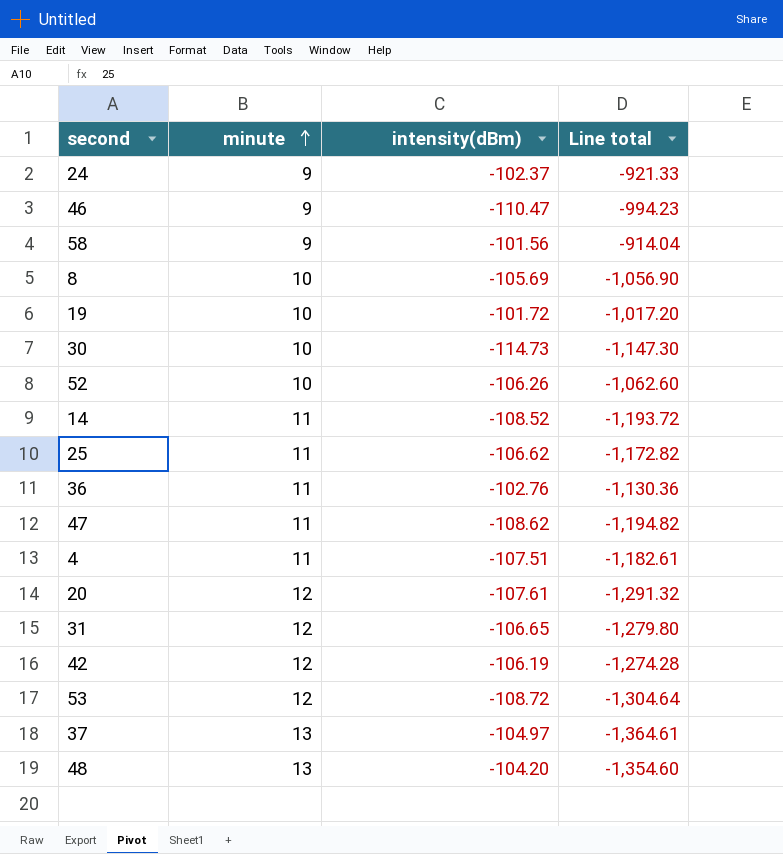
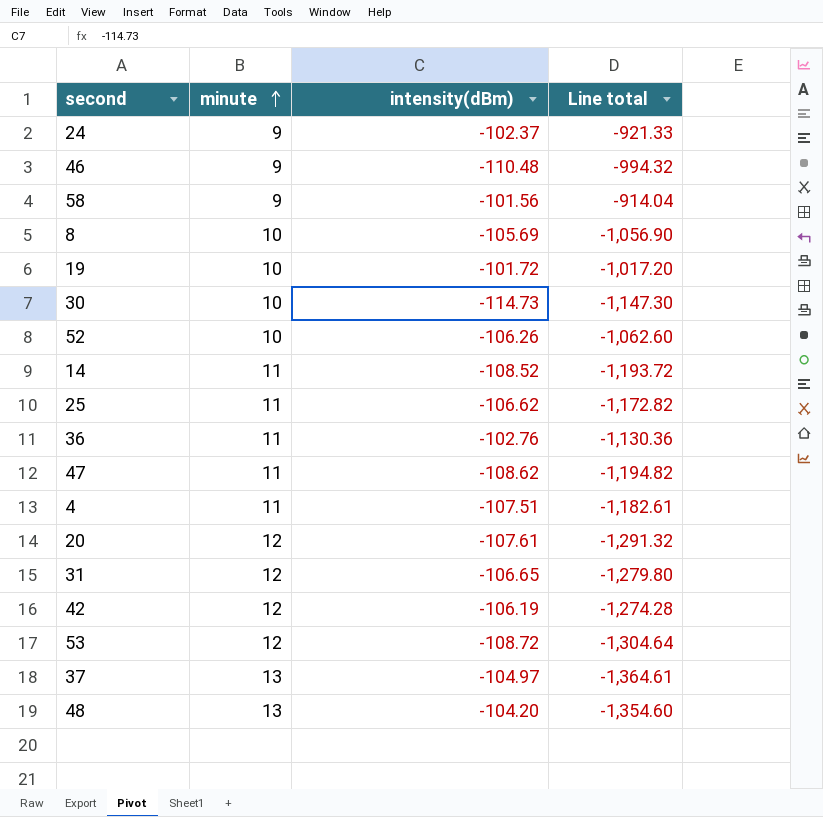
46 | intensity(dBm): -110.47 -> -110.48
46 | Line total: -994.23 -> -994.32

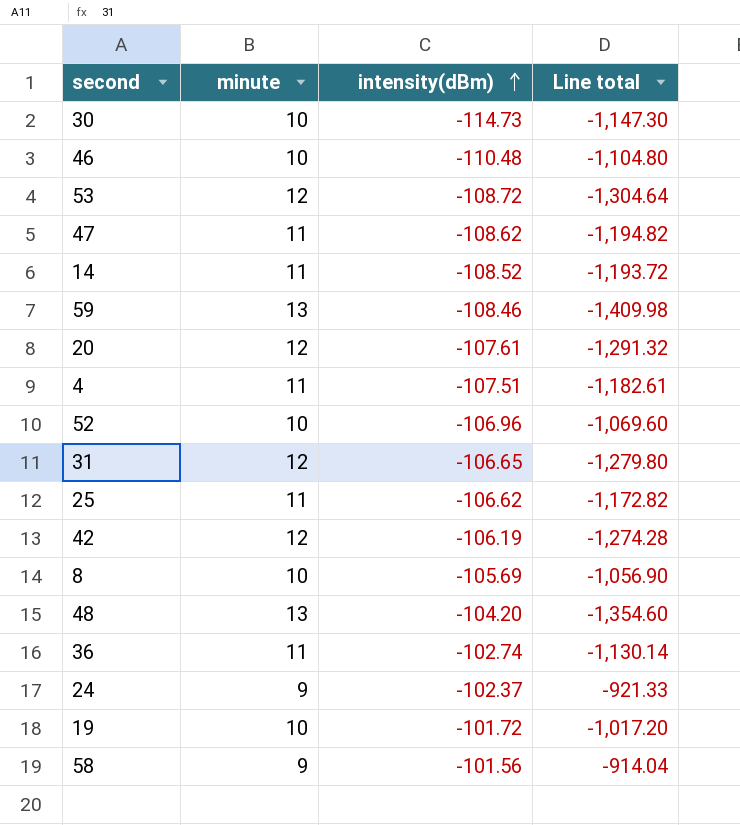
row order: minute ascending -> intensity(dBm) ascending
row 37: 13 | -104.97 | -1,364.61 -> none
46 | minute: 9 -> 10
46 | Line total: -994.32 -> -1,104.80
row 59: none -> 13 | -108.46 | -1,409.98
52 | intensity(dBm): -106.26 -> -106.96
52 | Line total: -1,062.60 -> -1,069.60
36 | intensity(dBm): -102.76 -> -102.74
36 | Line total: -1,130.36 -> -1,130.14

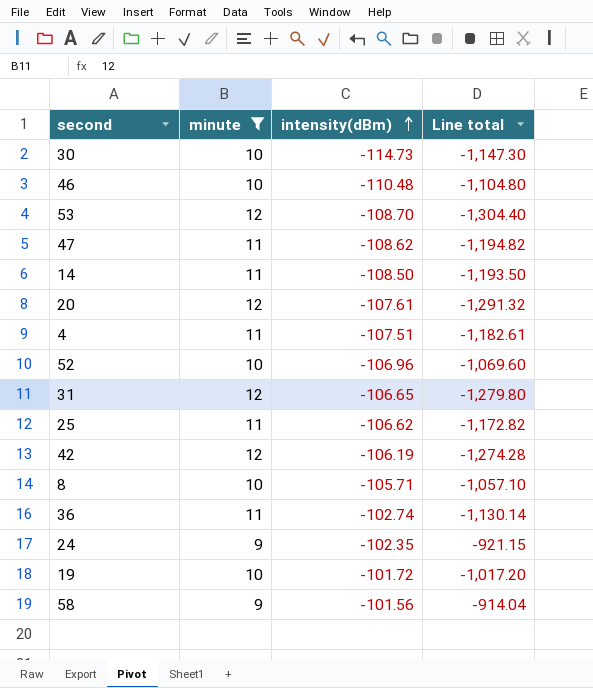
filter: none -> minute != 13
53 | intensity(dBm): -108.72 -> -108.70
53 | Line total: -1,304.64 -> -1,304.40
14 | intensity(dBm): -108.52 -> -108.50
14 | Line total: -1,193.72 -> -1,193.50
8 | intensity(dBm): -105.69 -> -105.71
8 | Line total: -1,056.90 -> -1,057.10
24 | intensity(dBm): -102.37 -> -102.35
24 | Line total: -921.33 -> -921.15

